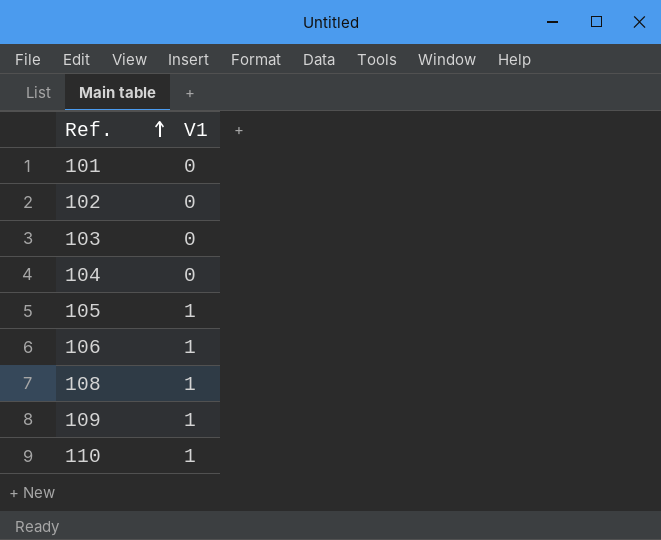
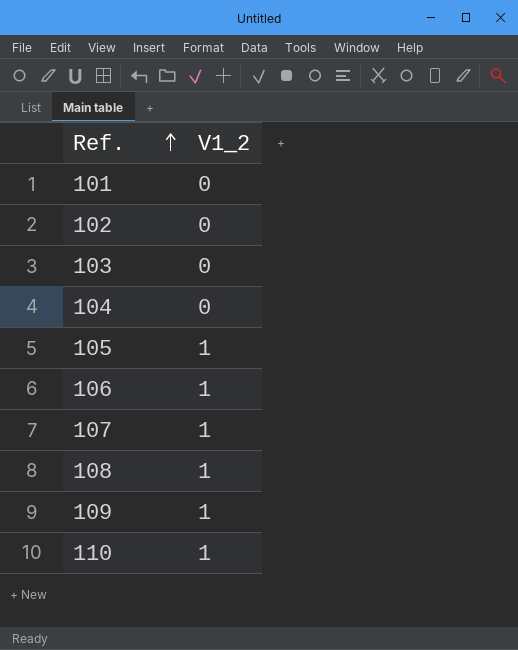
column name: V1 -> V1_2
row 107: none -> 1

